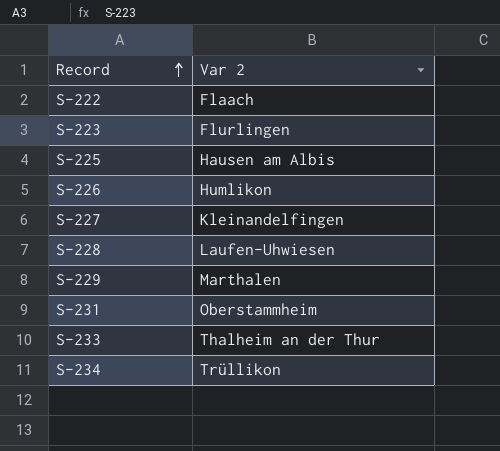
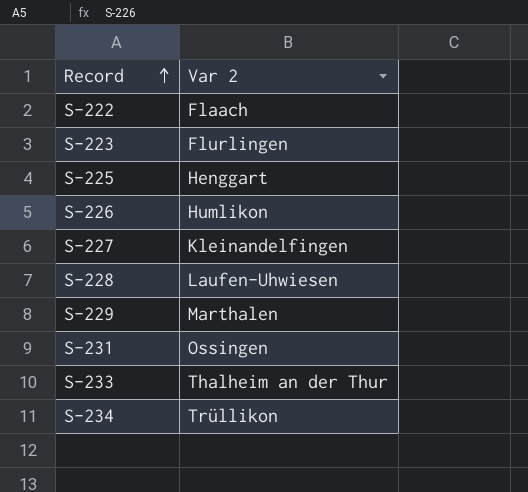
S-225 | Var 2: Hausen am Albis -> Henggart
S-231 | Var 2: Oberstammheim -> Ossingen

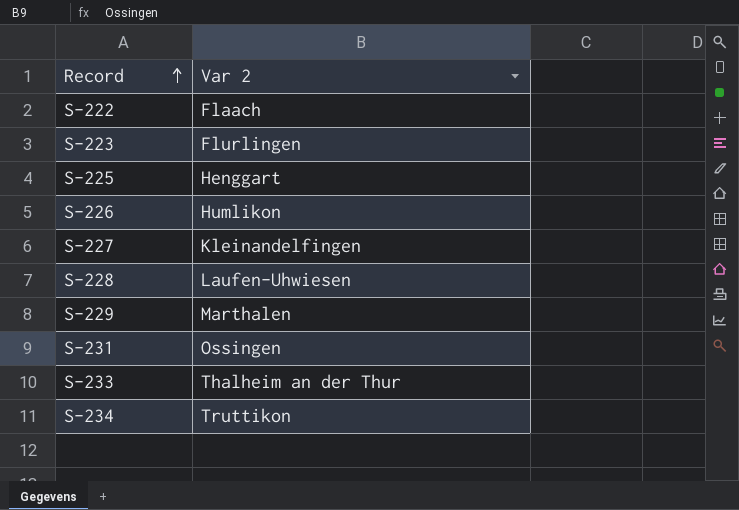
S-234 | Var 2: Trüllikon -> Truttikon

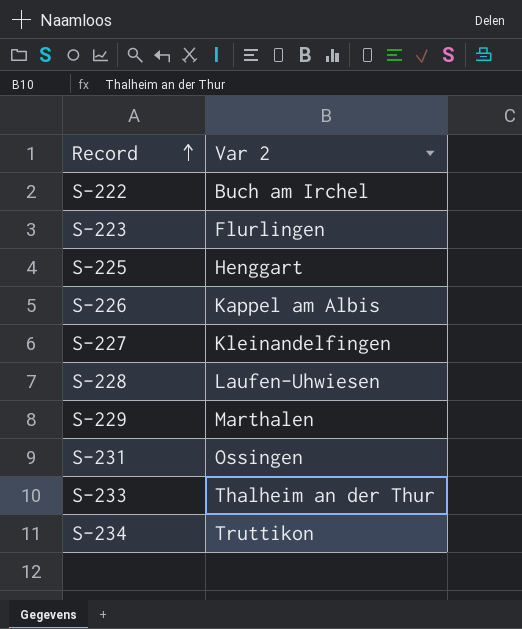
S-222 | Var 2: Flaach -> Buch am Irchel
S-226 | Var 2: Humlikon -> Kappel am Albis

